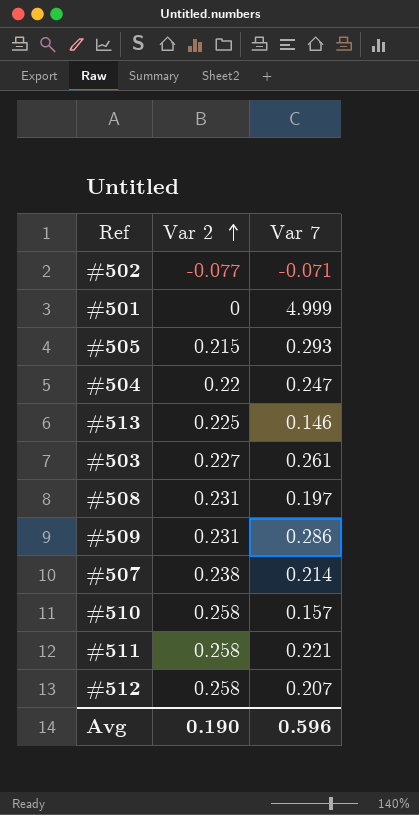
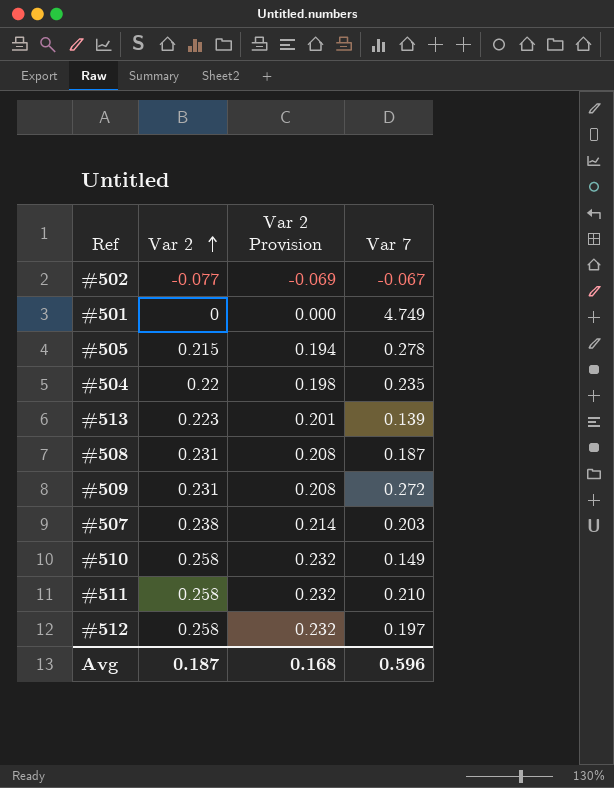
column Var 2 Provision | formula: none -> [Var 2] * 0.9
row #503: 0.227 | 0.261 -> none
#502 | Var 7: -0.071 -> -0.067
#501 | Var 7: 4.999 -> 4.749
#505 | Var 7: 0.293 -> 0.278
#504 | Var 7: 0.247 -> 0.235
#513 | Var 2: 0.225 -> 0.223
#513 | Var 7: 0.146 -> 0.139
#508 | Var 7: 0.197 -> 0.187
#509 | Var 7: 0.286 -> 0.272
#507 | Var 7: 0.214 -> 0.203
#510 | Var 7: 0.157 -> 0.149
#511 | Var 7: 0.221 -> 0.210
#512 | Var 7: 0.207 -> 0.197
Avg | Var 2: 0.190 -> 0.187

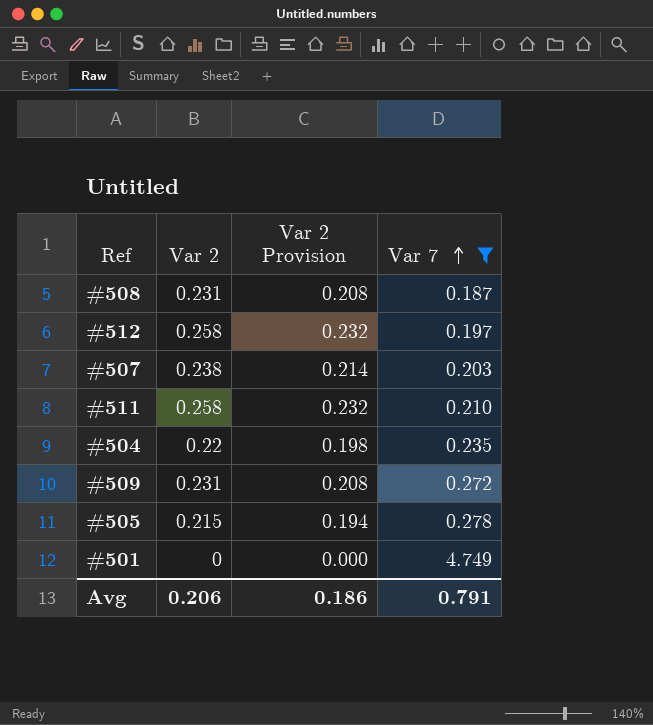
filter: none -> Var 7 >= 0.187
row order: Var 2 ascending -> Var 7 ascending
Avg | Var 2: 0.187 -> 0.206
Avg | Var 2 Provision: 0.168 -> 0.186
Avg | Var 7: 0.596 -> 0.791

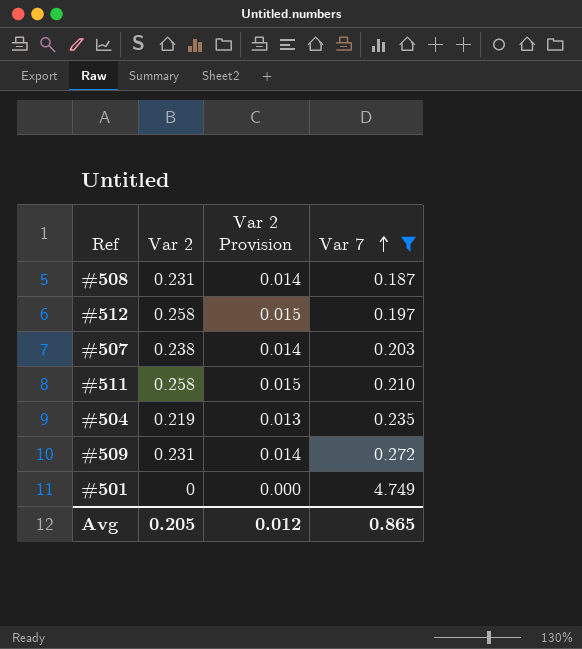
column Var 2 Provision | formula: [Var 2] * 0.9 -> [Var 2] * 0.06
row #505: 0.215 | 0.194 | 0.278 -> none
#504 | Var 2: 0.22 -> 0.219
Avg | Var 2: 0.206 -> 0.205
Avg | Var 2 Provision: 0.186 -> 0.012
Avg | Var 7: 0.791 -> 0.865

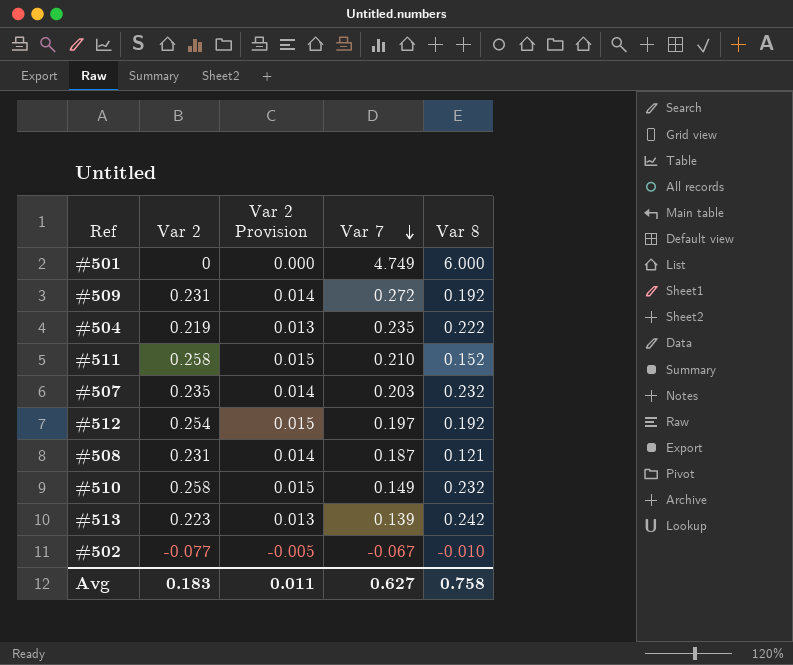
filter: Var 7 >= 0.187 -> none
row order: Var 7 ascending -> Var 7 descending
column Var 8 | position: none -> 5
#507 | Var 2: 0.238 -> 0.235
#512 | Var 2: 0.258 -> 0.254
Avg | Var 2: 0.205 -> 0.183
Avg | Var 2 Provision: 0.012 -> 0.011
Avg | Var 7: 0.865 -> 0.627

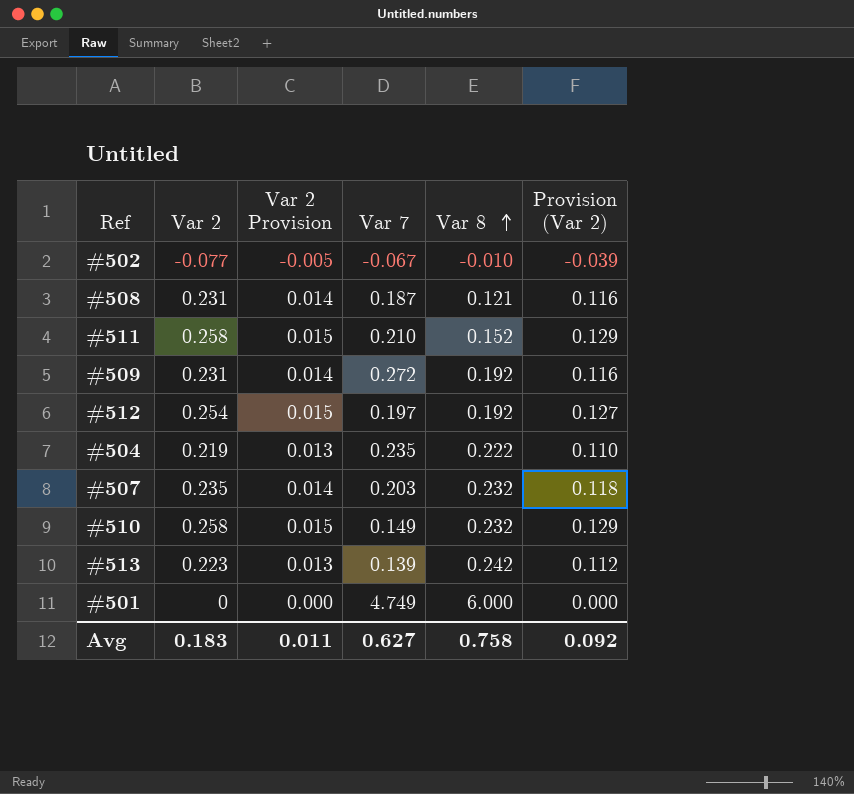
row order: Var 7 descending -> Var 8 ascending
column Provision (Var 2) | formula: none -> [Var 2] * 0.5

